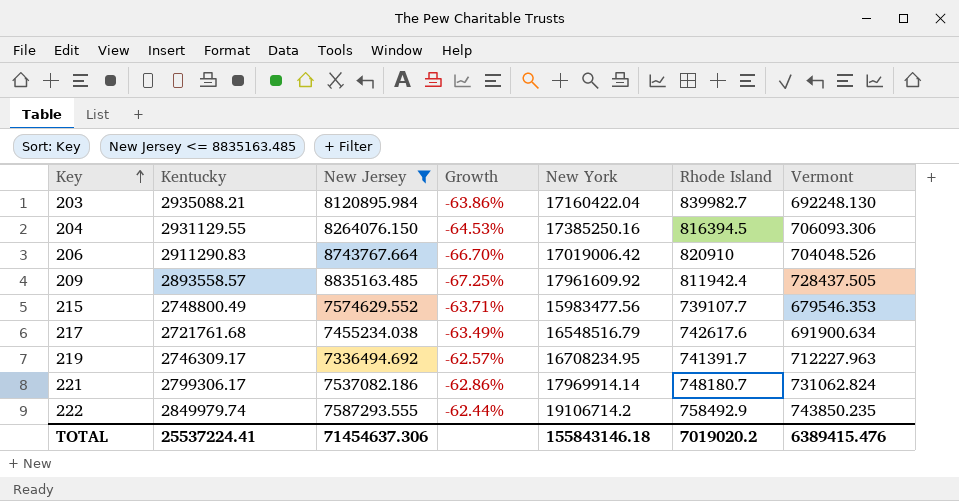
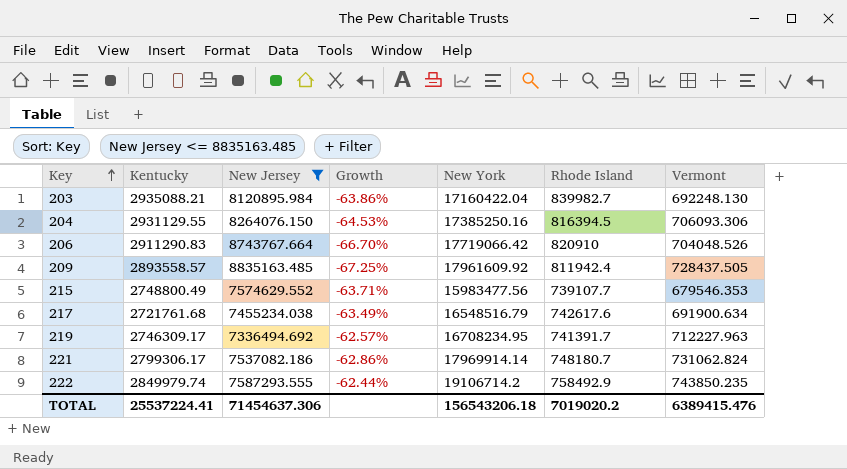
206 | New York: 17019006.42 -> 17719066.42
TOTAL | New York: 155843146.18 -> 156543206.18

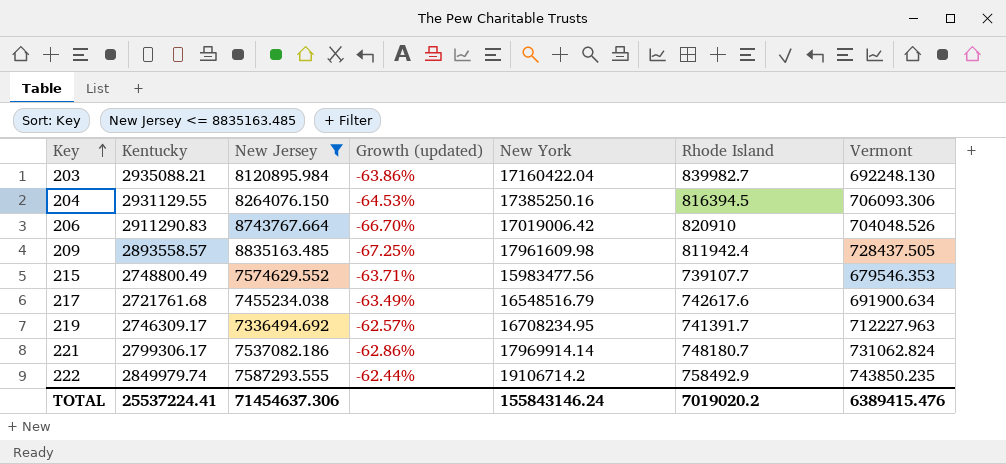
column name: Growth -> Growth (updated)
206 | New York: 17719066.42 -> 17019006.42
209 | New York: 17961609.92 -> 17961609.98
TOTAL | New York: 156543206.18 -> 155843146.24

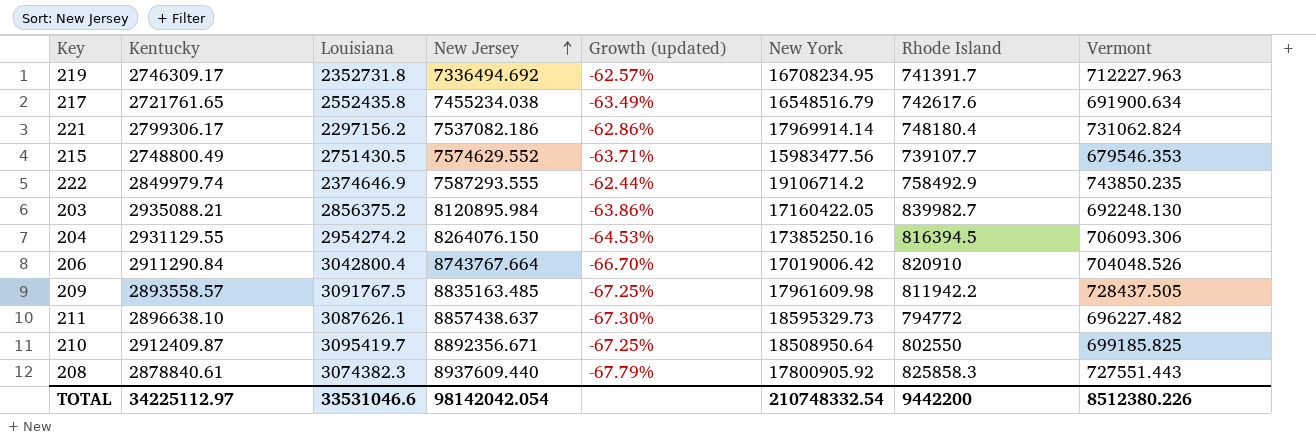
filter: New Jersey <= 8835163.485 -> none
row order: Key ascending -> New Jersey ascending
column Louisiana | position: none -> 3
217 | Kentucky: 2721761.68 -> 2721761.65
221 | Rhode Island: 748180.7 -> 748180.4
203 | New York: 17160422.04 -> 17160422.05
206 | Kentucky: 2911290.83 -> 2911290.84
209 | Rhode Island: 811942.4 -> 811942.2
TOTAL | Kentucky: 25537224.41 -> 34225112.97
TOTAL | New Jersey: 71454637.306 -> 98142042.054
TOTAL | New York: 155843146.24 -> 210748332.54
TOTAL | Rhode Island: 7019020.2 -> 9442200
TOTAL | Vermont: 6389415.476 -> 8512380.226

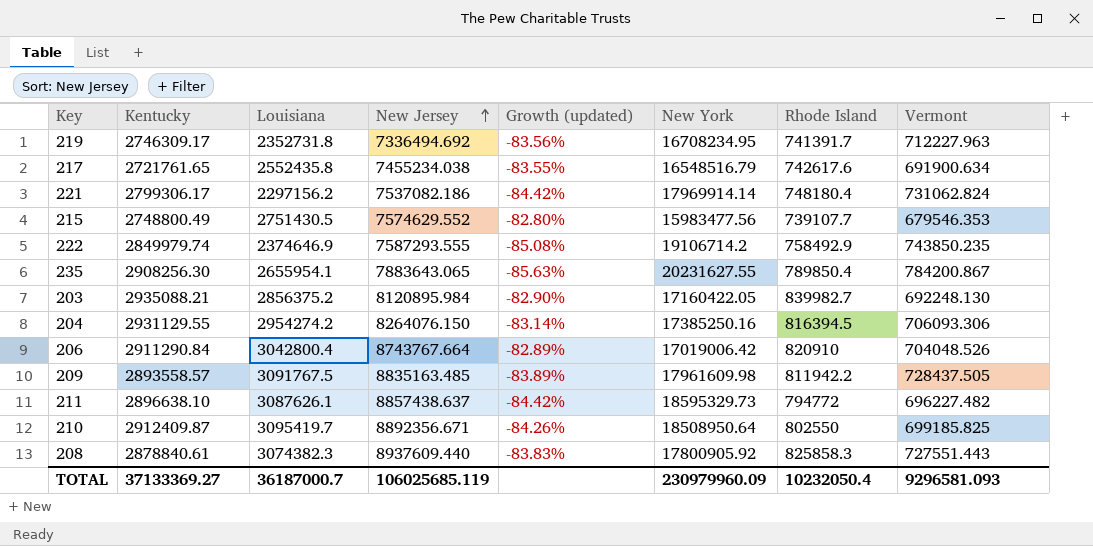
column Growth (updated) | formula: ([Kentucky] - [New Jersey]) / [New Jersey] -> ([Kentucky] - [New York]) / [New York]
row 235: none -> 2908256.30 | 2655954.1 | 7883643.065 | -85.63% | 20231627.55 | 789850.4 | 784200.867
TOTAL | Kentucky: 34225112.97 -> 37133369.27
TOTAL | Louisiana: 33531046.6 -> 36187000.7
TOTAL | New Jersey: 98142042.054 -> 106025685.119
TOTAL | New York: 210748332.54 -> 230979960.09
TOTAL | Rhode Island: 9442200 -> 10232050.4
TOTAL | Vermont: 8512380.226 -> 9296581.093

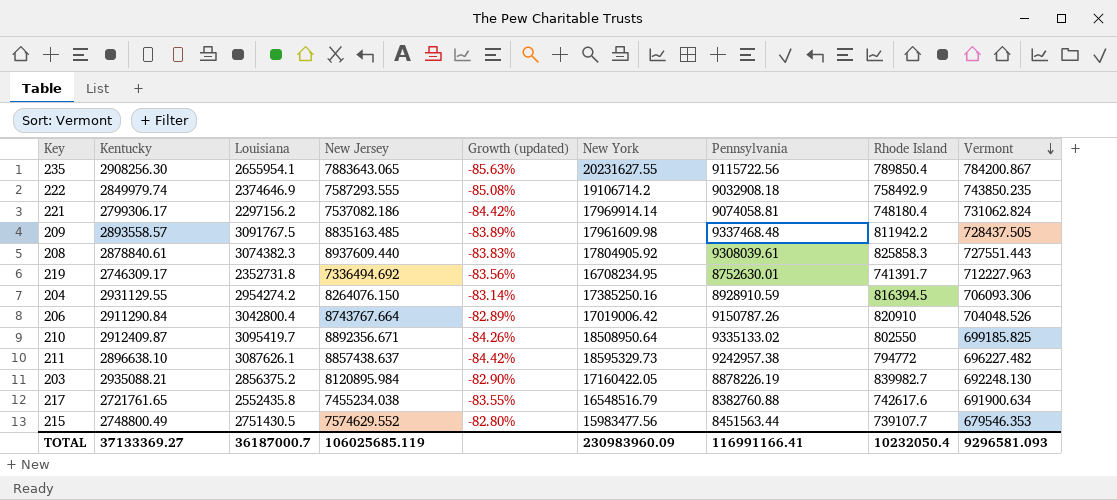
row order: New Jersey ascending -> Vermont descending
column Pennsylvania | position: none -> 7
208 | New York: 17800905.92 -> 17804905.92
TOTAL | New York: 230979960.09 -> 230983960.09

